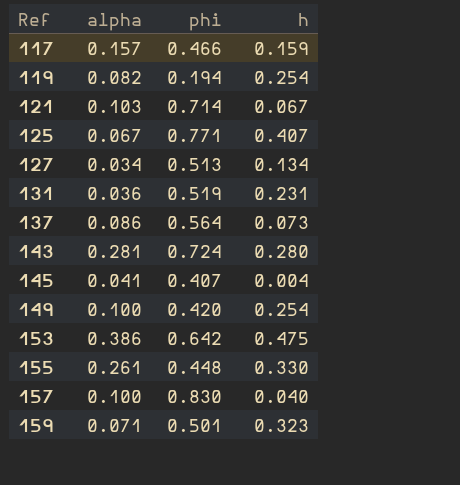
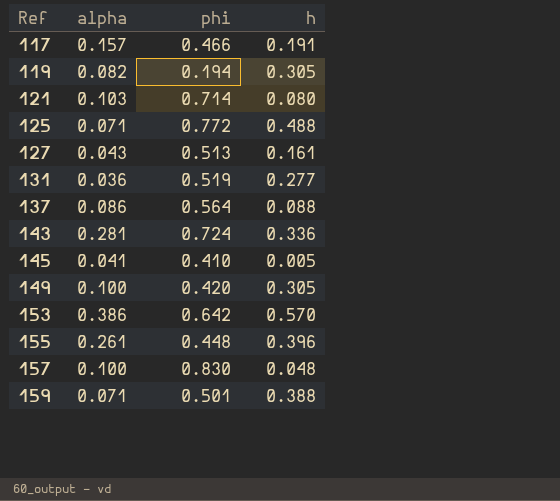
117 | h: 0.159 -> 0.191
119 | h: 0.254 -> 0.305
121 | h: 0.067 -> 0.080
125 | alpha: 0.067 -> 0.071
125 | phi: 0.771 -> 0.772
125 | h: 0.407 -> 0.488
127 | alpha: 0.034 -> 0.043
127 | h: 0.134 -> 0.161
131 | h: 0.231 -> 0.277
137 | h: 0.073 -> 0.088
143 | h: 0.280 -> 0.336
145 | phi: 0.407 -> 0.410
145 | h: 0.004 -> 0.005
149 | h: 0.254 -> 0.305
153 | h: 0.475 -> 0.570
155 | h: 0.330 -> 0.396
157 | h: 0.040 -> 0.048
159 | h: 0.323 -> 0.388

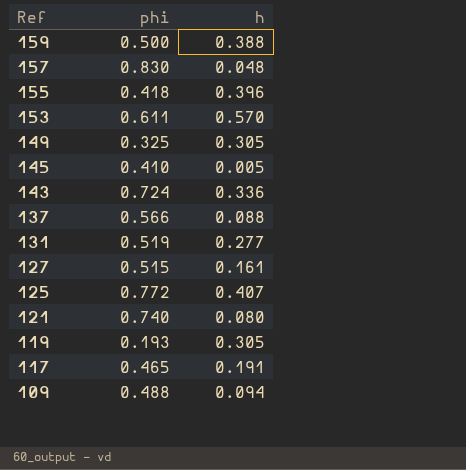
row order: Ref ascending -> Ref descending
column alpha | position: 2 -> none
159 | phi: 0.501 -> 0.500
155 | phi: 0.448 -> 0.418
153 | phi: 0.642 -> 0.611
149 | phi: 0.420 -> 0.325
137 | phi: 0.564 -> 0.566
127 | phi: 0.513 -> 0.515
125 | h: 0.488 -> 0.407
121 | phi: 0.714 -> 0.740
119 | phi: 0.194 -> 0.193
117 | phi: 0.466 -> 0.465
row 109: none -> 0.488 | 0.094

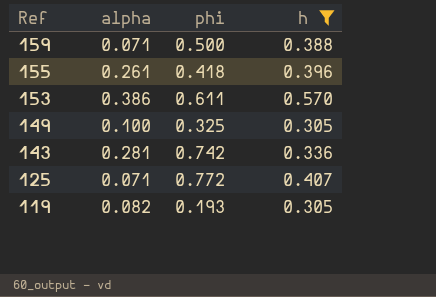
filter: none -> h >= 0.305
column alpha | position: none -> 2
143 | phi: 0.724 -> 0.742

